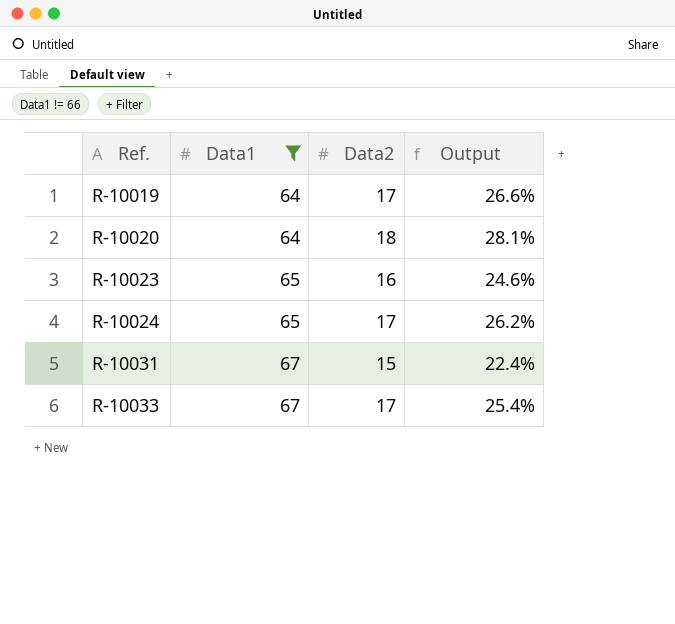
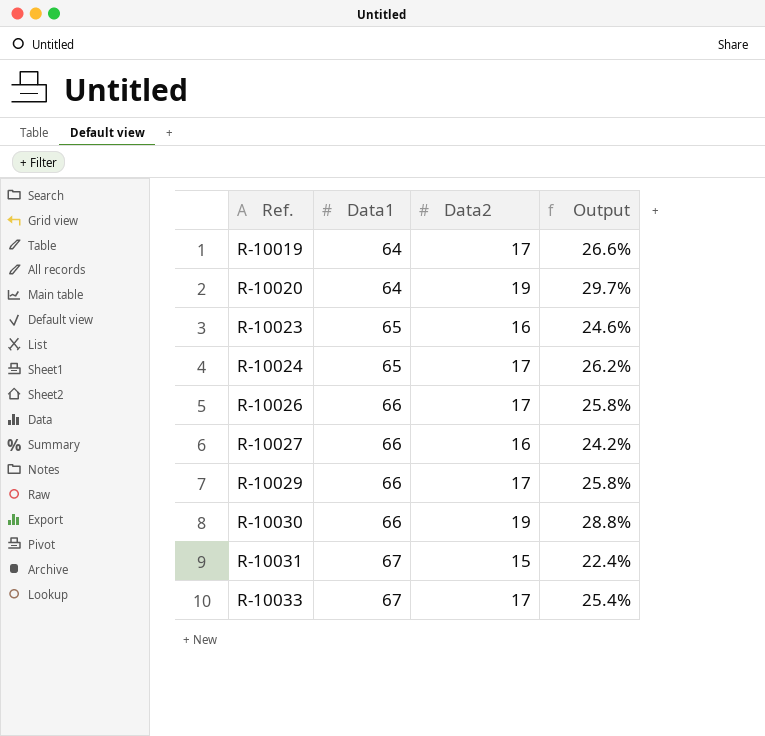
filter: Data1 != 66 -> none
R-10020 | Data2: 18 -> 19
R-10020 | Output: 28.1% -> 29.7%

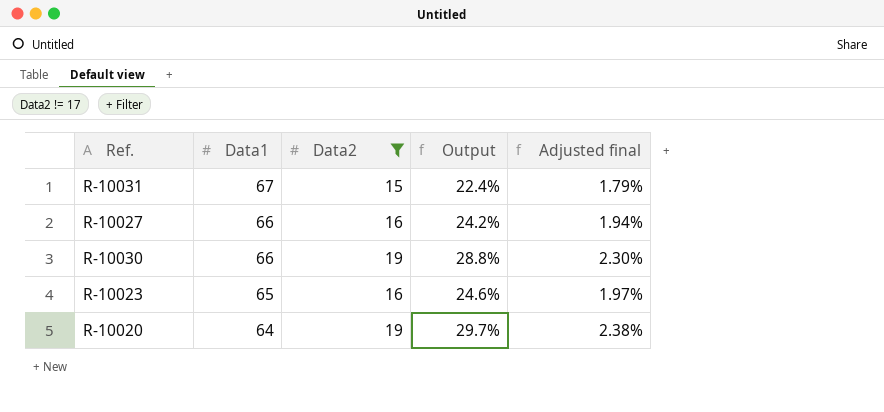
filter: none -> Data2 != 17
row order: Ref. ascending -> Data1 descending
column Adjusted final | formula: none -> [Output] * 0.08

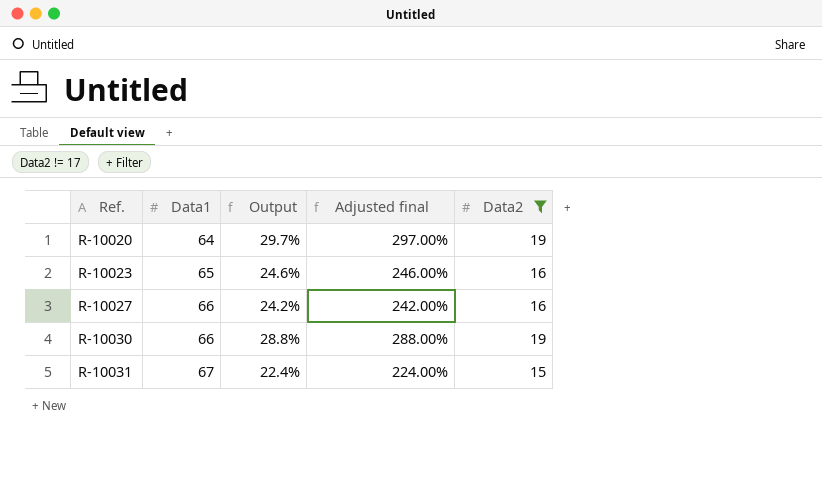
row order: Data1 descending -> Ref. ascending
column Adjusted final | formula: [Output] * 0.08 -> [Output] * 10
column Data2 | position: 3 -> 5

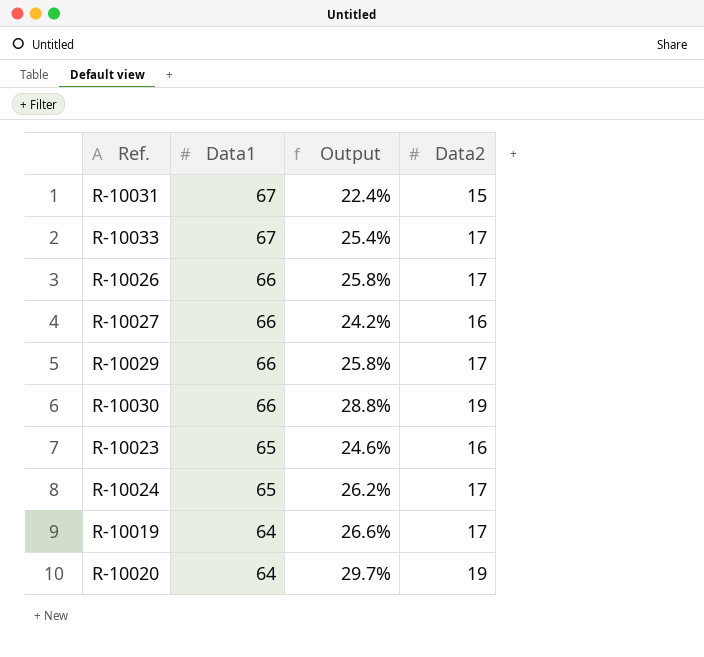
filter: Data2 != 17 -> none
row order: Ref. ascending -> Data1 descending
column Adjusted final | formula: [Output] * 10 -> none

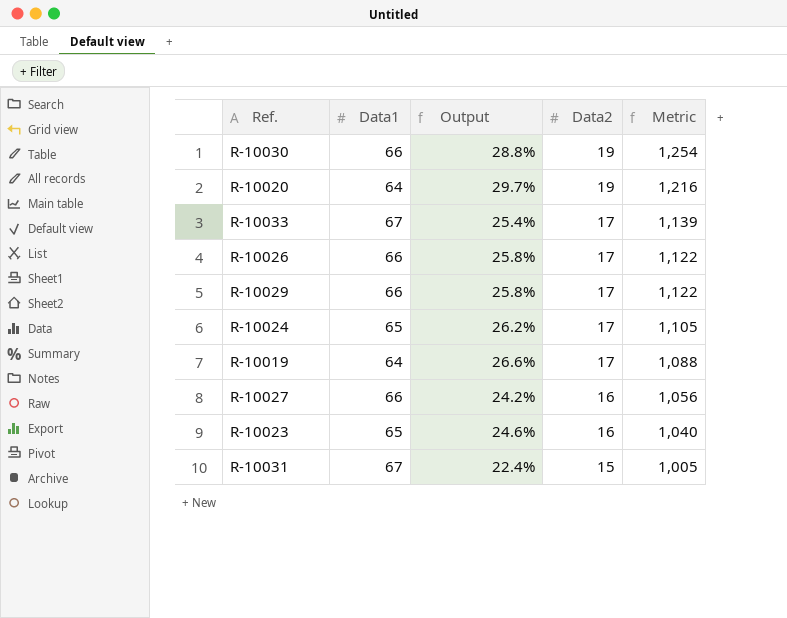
row order: Data1 descending -> Data2 descending
column Metric | formula: none -> [Data1] * [Data2]

